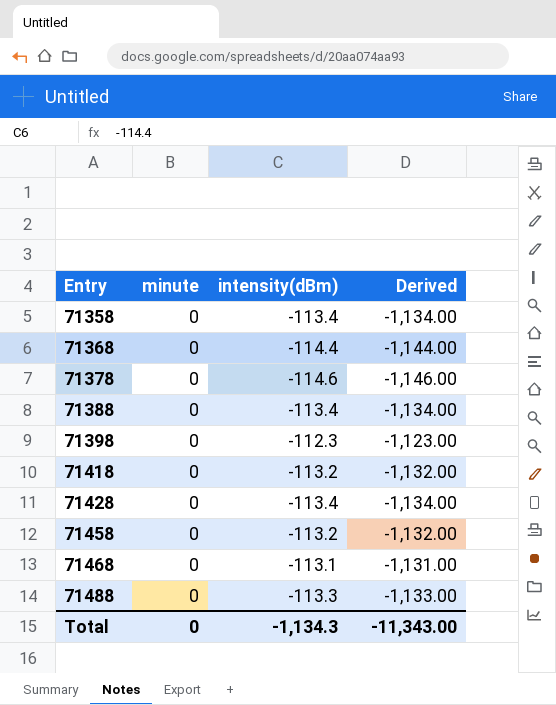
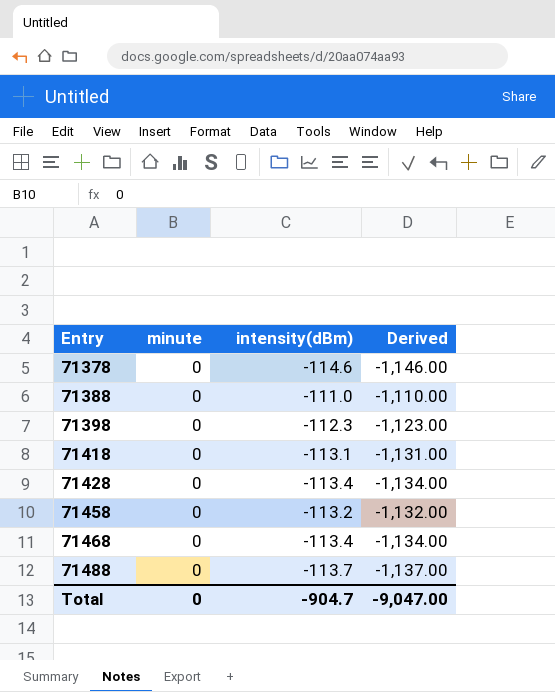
row 71358: 0 | -113.4 | -1,134.00 -> none
row 71368: 0 | -114.4 | -1,144.00 -> none
71388 | intensity(dBm): -113.4 -> -111.0
71388 | Derived: -1,134.00 -> -1,110.00
71418 | intensity(dBm): -113.2 -> -113.1
71418 | Derived: -1,132.00 -> -1,131.00
71468 | intensity(dBm): -113.1 -> -113.4
71468 | Derived: -1,131.00 -> -1,134.00
71488 | intensity(dBm): -113.3 -> -113.7
71488 | Derived: -1,133.00 -> -1,137.00
Total | intensity(dBm): -1,134.3 -> -904.7
Total | Derived: -11,343.00 -> -9,047.00

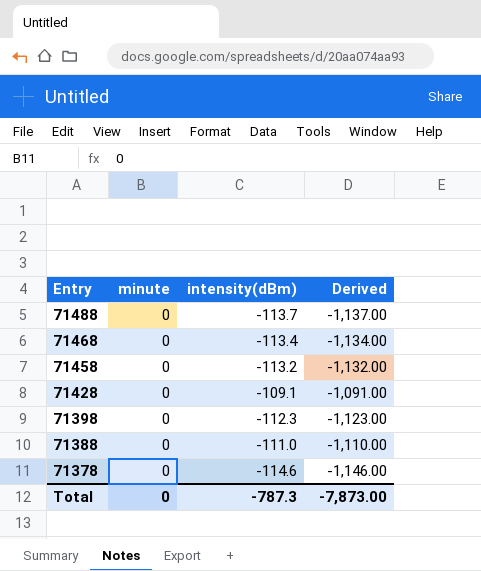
row order: Entry ascending -> Entry descending
row 71418: 0 | -113.1 | -1,131.00 -> none
71428 | intensity(dBm): -113.4 -> -109.1
71428 | Derived: -1,134.00 -> -1,091.00
Total | intensity(dBm): -904.7 -> -787.3
Total | Derived: -9,047.00 -> -7,873.00

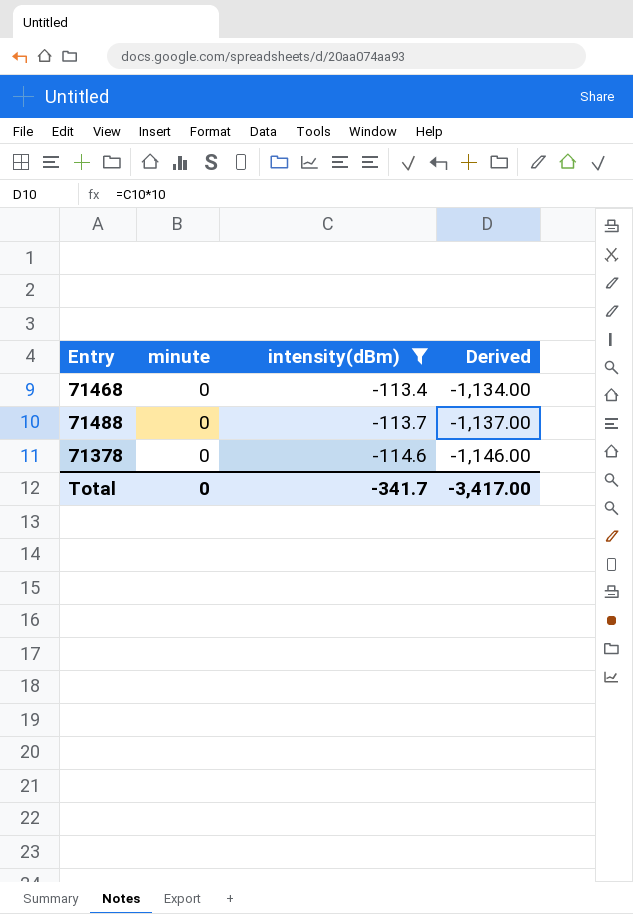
filter: none -> intensity(dBm) <= -113.4
row order: Entry descending -> intensity(dBm) descending
Total | intensity(dBm): -787.3 -> -341.7
Total | Derived: -7,873.00 -> -3,417.00

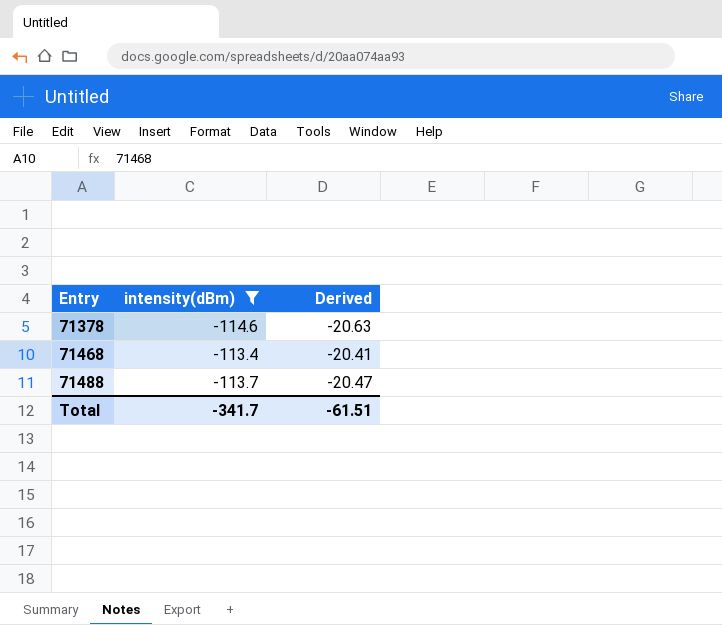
row order: intensity(dBm) descending -> Entry ascending
column minute | position: 2 -> none
column Derived | formula: [intensity(dBm)] * 10 -> [intensity(dBm)] * 0.18
Total | Derived: -3,417.00 -> -61.51

